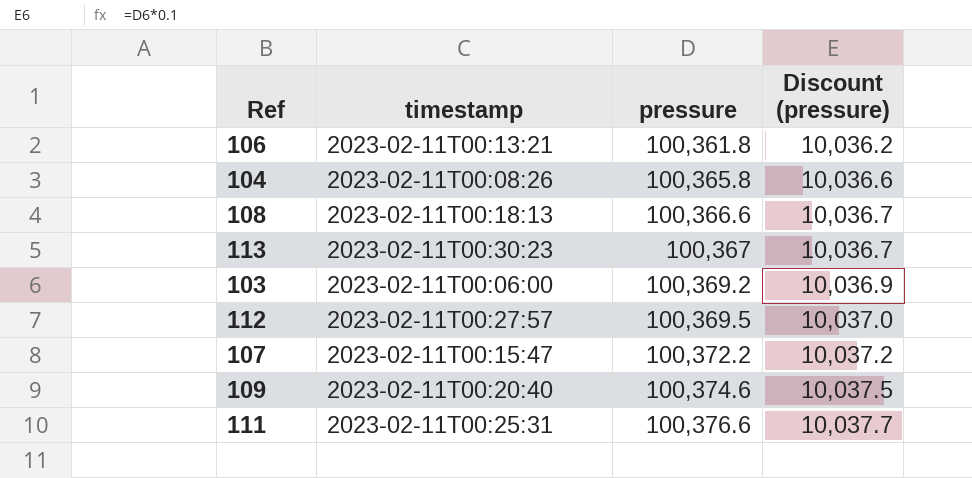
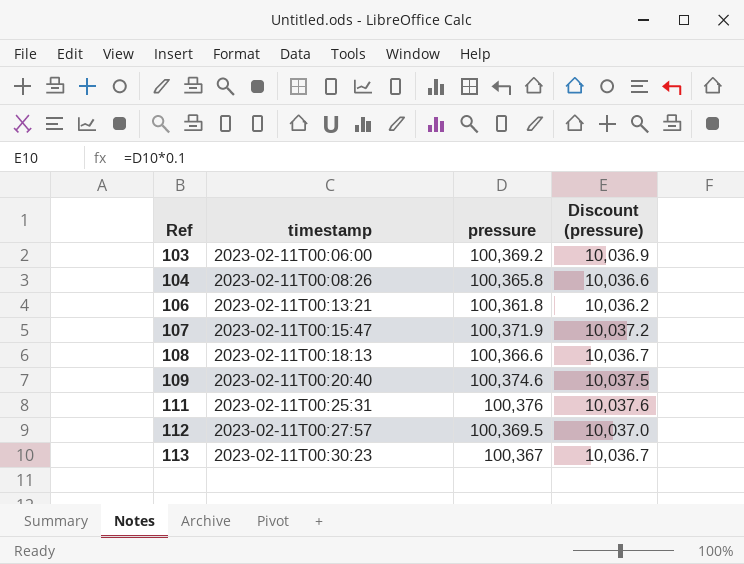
row order: pressure ascending -> Ref ascending
107 | pressure: 100,372.2 -> 100,371.9
111 | pressure: 100,376.6 -> 100,376
111 | Discount (pressure): 10,037.7 -> 10,037.6

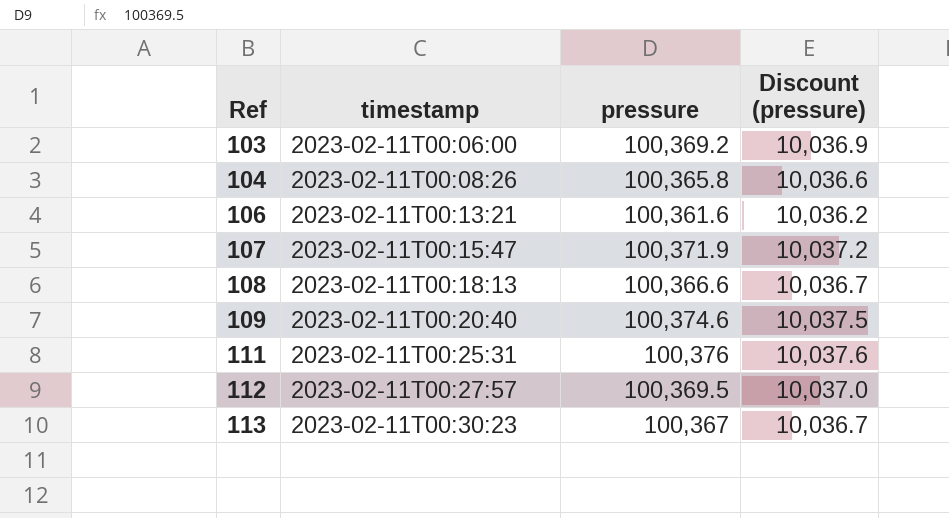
106 | pressure: 100,361.8 -> 100,361.6

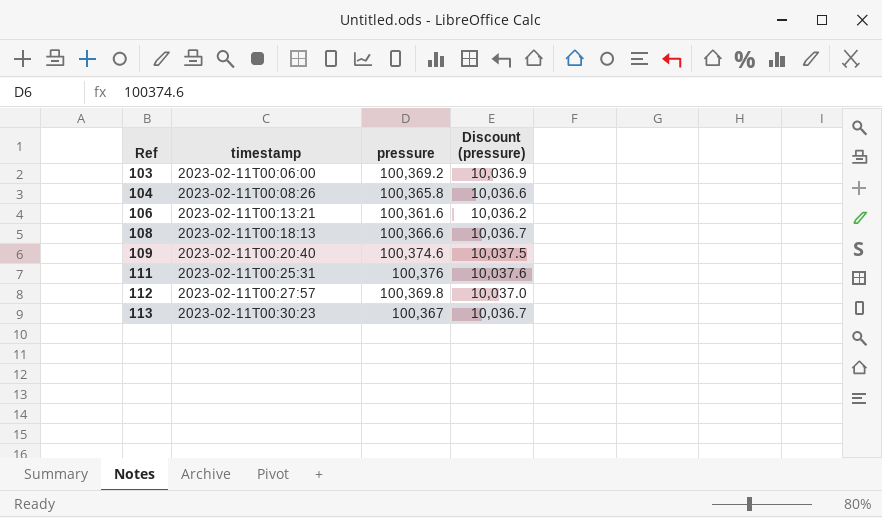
row 107: 2023-02-11T00:15:47 | 100,371.9 | 10,037.2 -> none
112 | pressure: 100,369.5 -> 100,369.8

